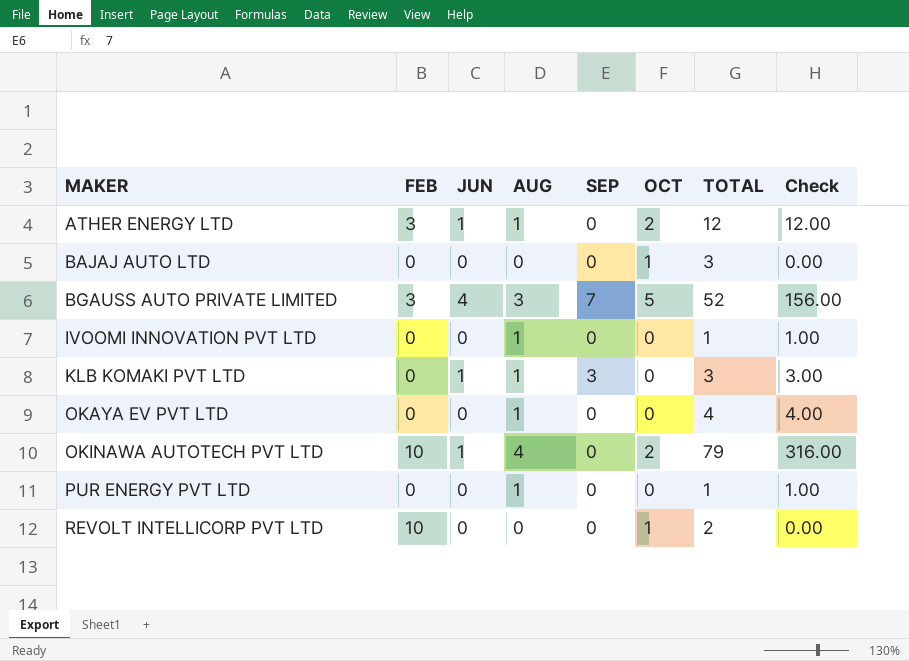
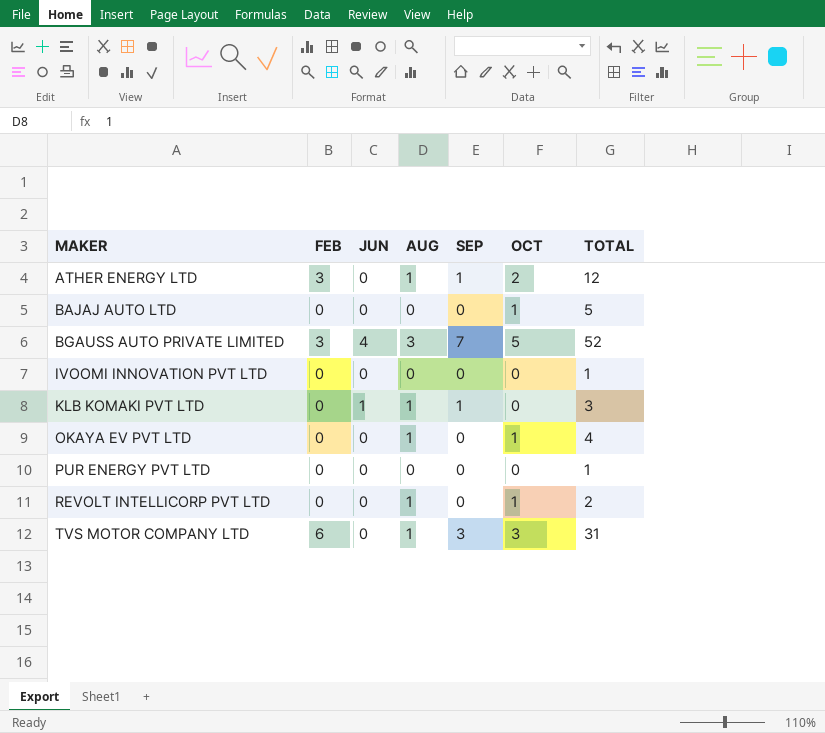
column Check | formula: [AUG] * [TOTAL] -> none
row OKINAWA AUTOTECH PVT LTD: 10 | 1 | 4 | 0 | 2 | 79 | 316.00 -> none
ATHER ENERGY LTD | JUN: 1 -> 0
ATHER ENERGY LTD | SEP: 0 -> 1
BAJAJ AUTO LTD | TOTAL: 3 -> 5
IVOOMI INNOVATION PVT LTD | AUG: 1 -> 0
KLB KOMAKI PVT LTD | SEP: 3 -> 1
OKAYA EV PVT LTD | OCT: 0 -> 1
PUR ENERGY PVT LTD | AUG: 1 -> 0
REVOLT INTELLICORP PVT LTD | FEB: 10 -> 0
REVOLT INTELLICORP PVT LTD | AUG: 0 -> 1
row TVS MOTOR COMPANY LTD: none -> 6 | 0 | 1 | 3 | 3 | 31

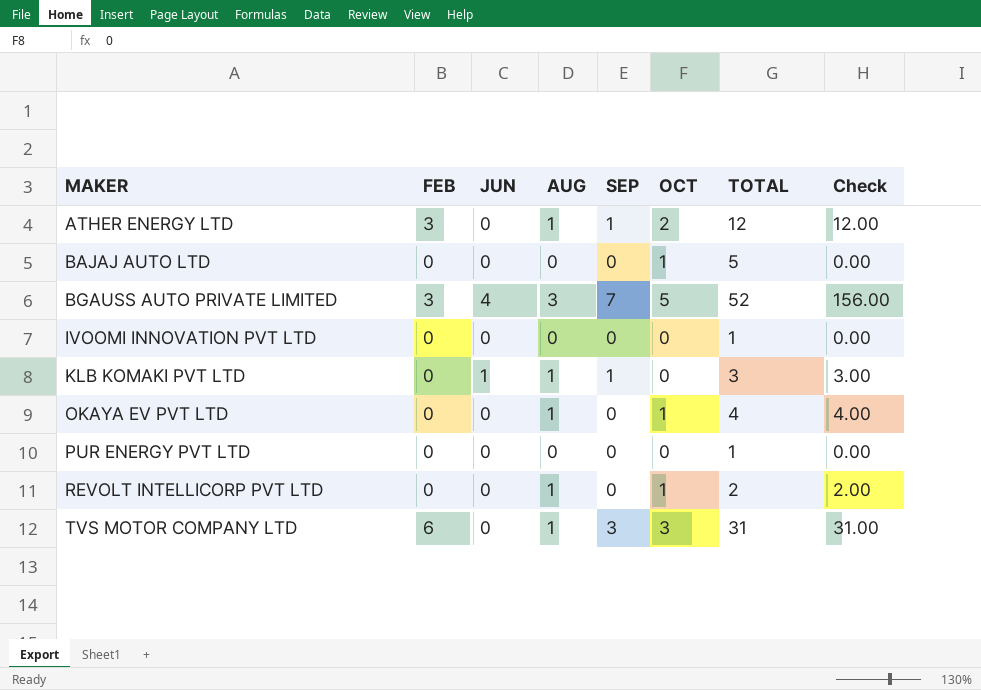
column Check | formula: none -> [AUG] * [TOTAL]

